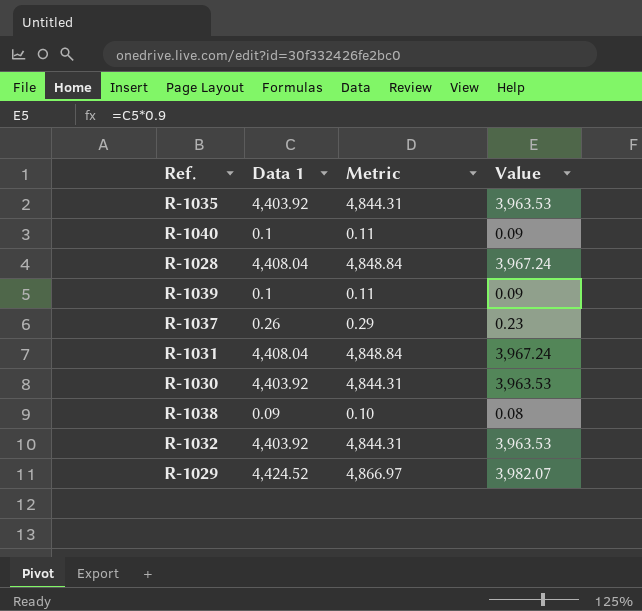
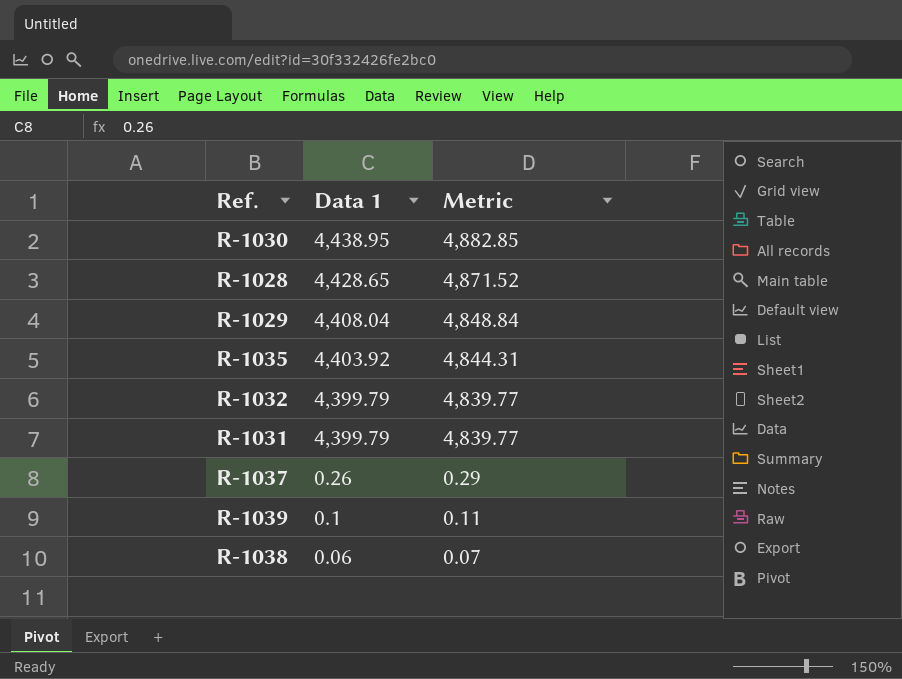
row order: none -> Data 1 descending
column Value | formula: [Data 1] * 0.9 -> none
row R-1040: 0.1 | 0.11 | 0.09 -> none
R-1030 | Data 1: 4,403.92 -> 4,438.95
R-1030 | Metric: 4,844.31 -> 4,882.85
R-1028 | Data 1: 4,408.04 -> 4,428.65
R-1028 | Metric: 4,848.84 -> 4,871.52
R-1029 | Data 1: 4,424.52 -> 4,408.04
R-1029 | Metric: 4,866.97 -> 4,848.84
R-1032 | Data 1: 4,403.92 -> 4,399.79
R-1032 | Metric: 4,844.31 -> 4,839.77
R-1031 | Data 1: 4,408.04 -> 4,399.79
R-1031 | Metric: 4,848.84 -> 4,839.77
R-1038 | Data 1: 0.09 -> 0.06
R-1038 | Metric: 0.10 -> 0.07

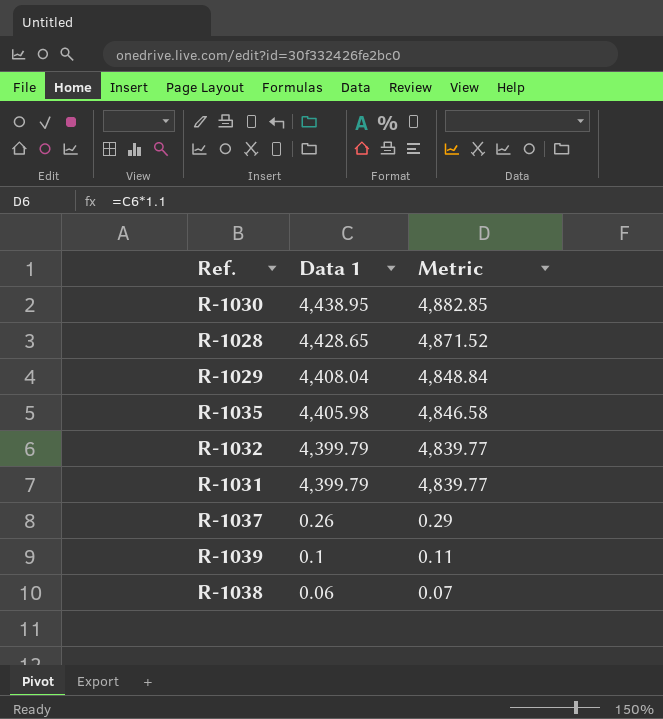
R-1035 | Data 1: 4,403.92 -> 4,405.98
R-1035 | Metric: 4,844.31 -> 4,846.58

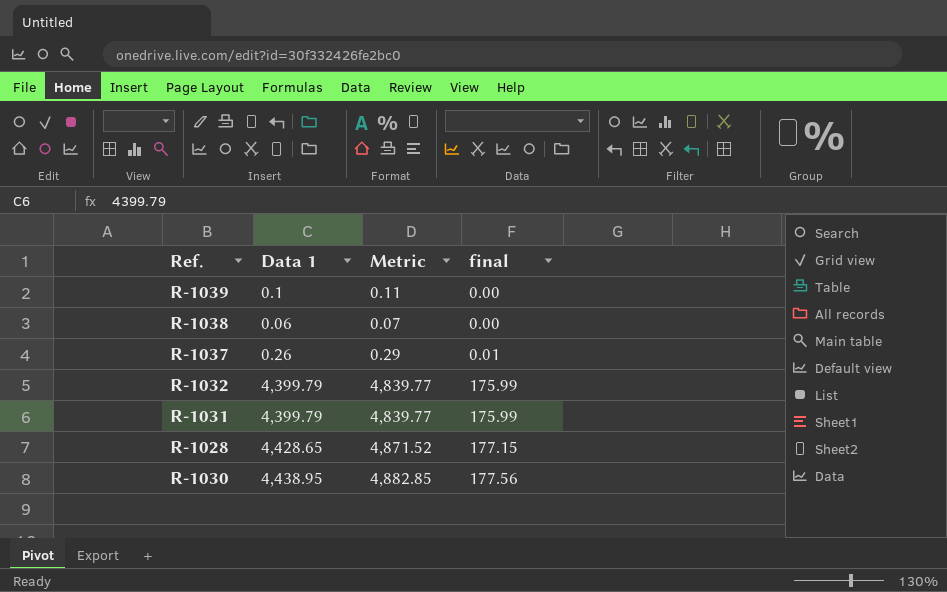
row order: Data 1 descending -> final ascending
column final | formula: none -> [Data 1] * 0.04
row R-1029: 4,408.04 | 4,848.84 -> none
row R-1035: 4,405.98 | 4,846.58 -> none

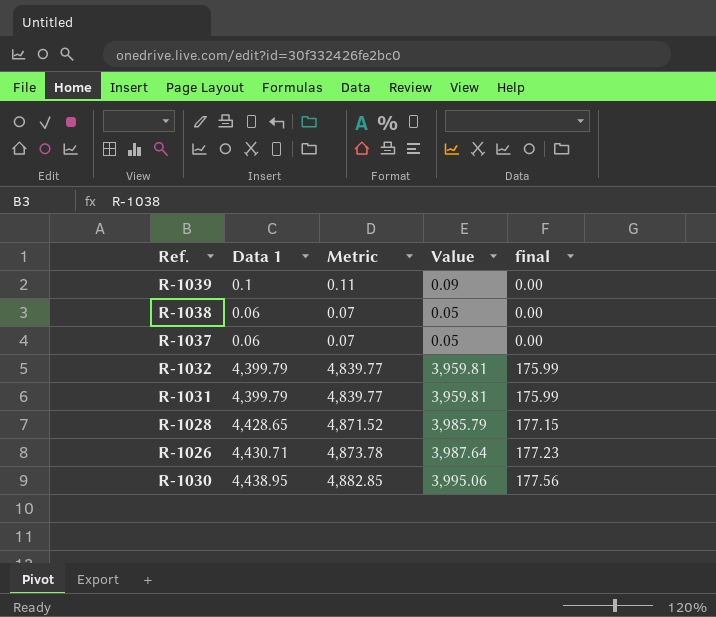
column Value | formula: none -> [Data 1] * 0.9
R-1037 | Data 1: 0.26 -> 0.06
R-1037 | Metric: 0.29 -> 0.07
R-1037 | final: 0.01 -> 0.00
row R-1026: none -> 4,430.71 | 4,873.78 | 3,987.64 | 177.23

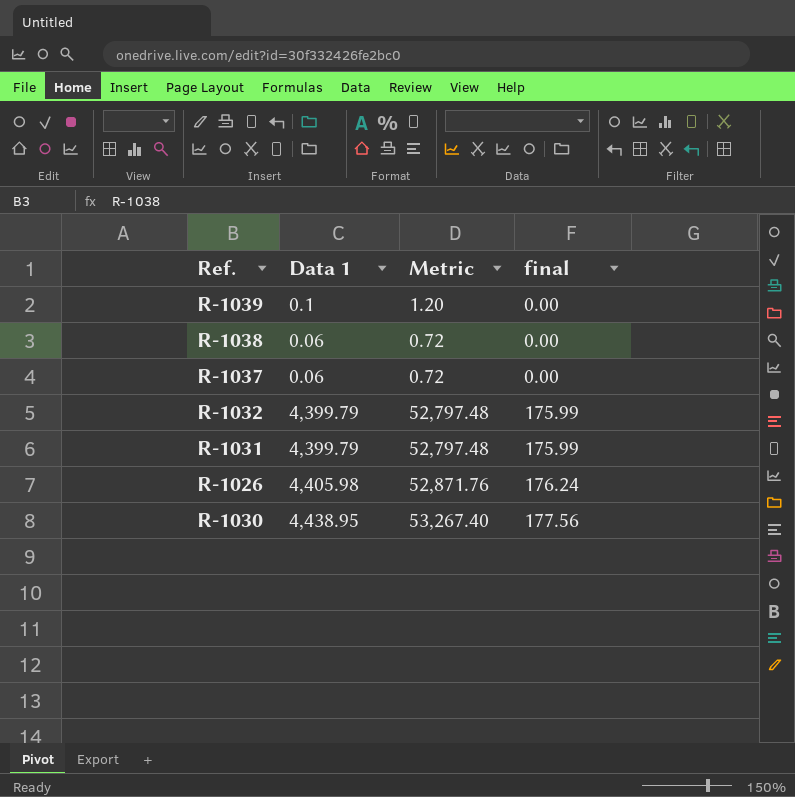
column Value | formula: [Data 1] * 0.9 -> none
column Metric | formula: [Data 1] * 1.1 -> [Data 1] * 12
row R-1028: 4,428.65 | 4,871.52 | 3,985.79 | 177.15 -> none
R-1026 | Data 1: 4,430.71 -> 4,405.98
R-1026 | final: 177.23 -> 176.24

